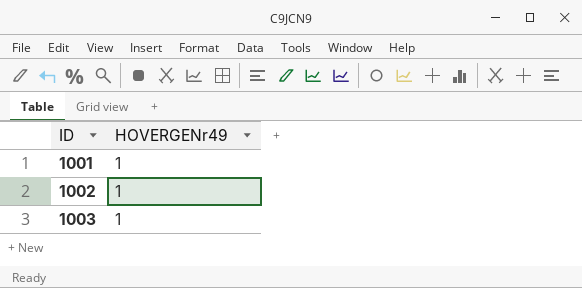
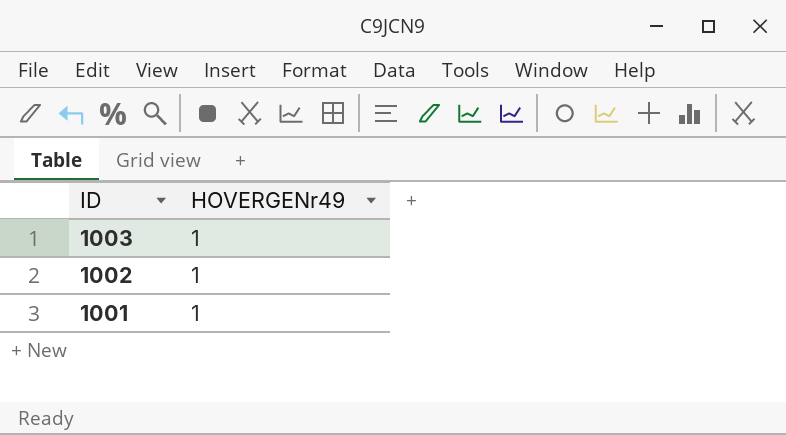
row order: ID ascending -> ID descending

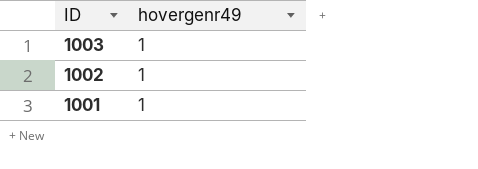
column name: HOVERGENr49 -> hovergenr49

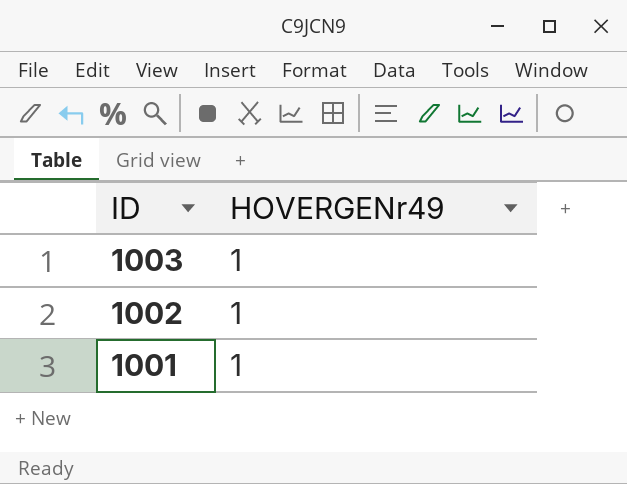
column name: hovergenr49 -> HOVERGENr49

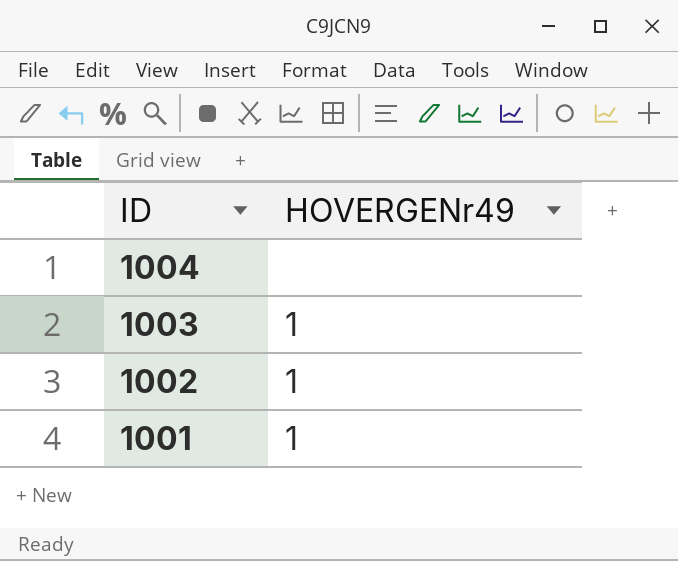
row 1004: none -> none

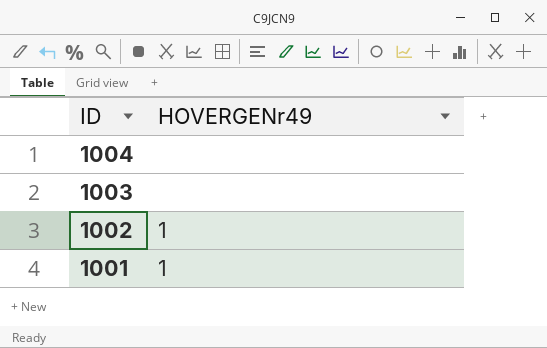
1003 | HOVERGENr49: 1 -> none

